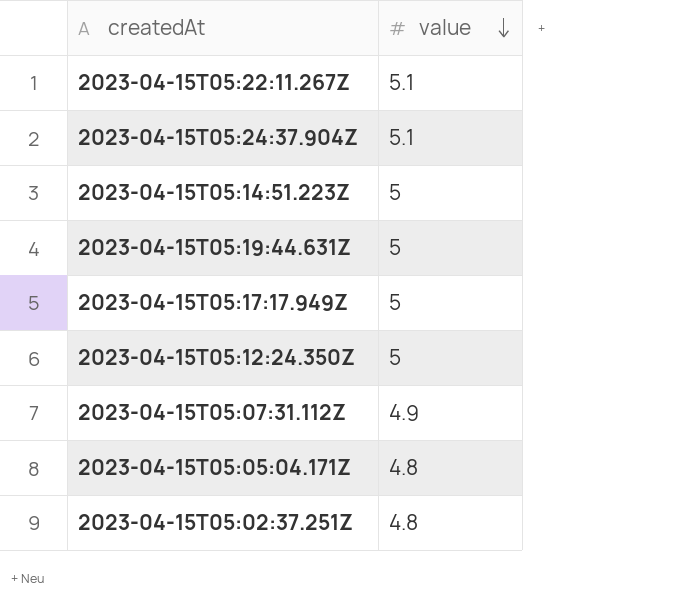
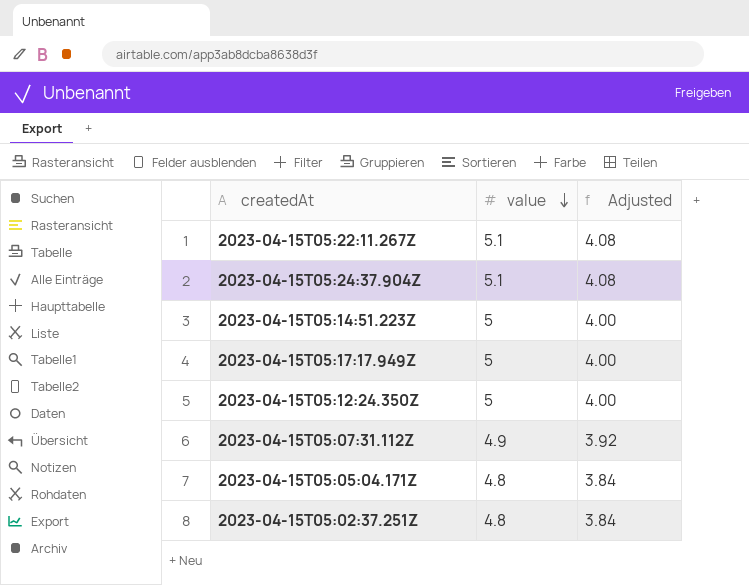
column Adjusted | formula: none -> [value] * 0.8
row 2023-04-15T05:19:44.631Z: 5 -> none

